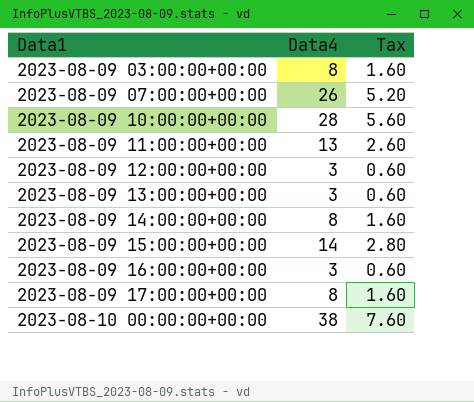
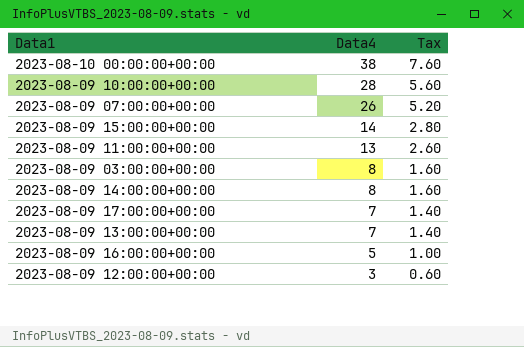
row order: Data1 ascending -> Data4 descending
2023-08-09 17:00:00+00:00 | Data4: 8 -> 7
2023-08-09 17:00:00+00:00 | Tax: 1.60 -> 1.40
2023-08-09 13:00:00+00:00 | Data4: 3 -> 7
2023-08-09 13:00:00+00:00 | Tax: 0.60 -> 1.40
2023-08-09 16:00:00+00:00 | Data4: 3 -> 5
2023-08-09 16:00:00+00:00 | Tax: 0.60 -> 1.00

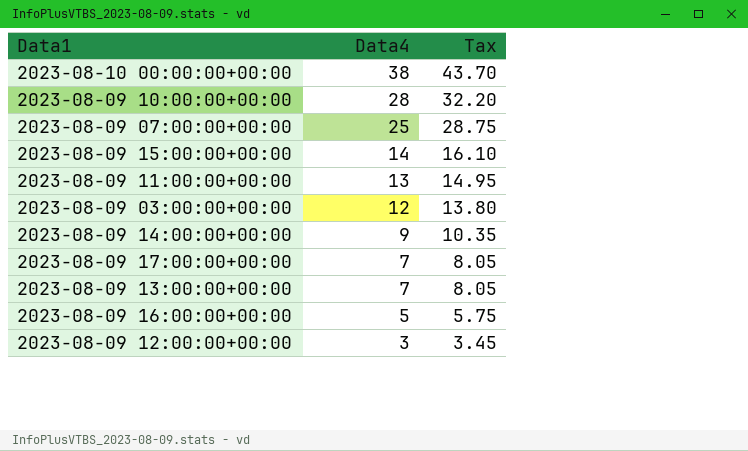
column Tax | formula: [Data4] * 0.2 -> [Data4] * 1.15
2023-08-09 07:00:00+00:00 | Data4: 26 -> 25
2023-08-09 03:00:00+00:00 | Data4: 8 -> 12
2023-08-09 14:00:00+00:00 | Data4: 8 -> 9

